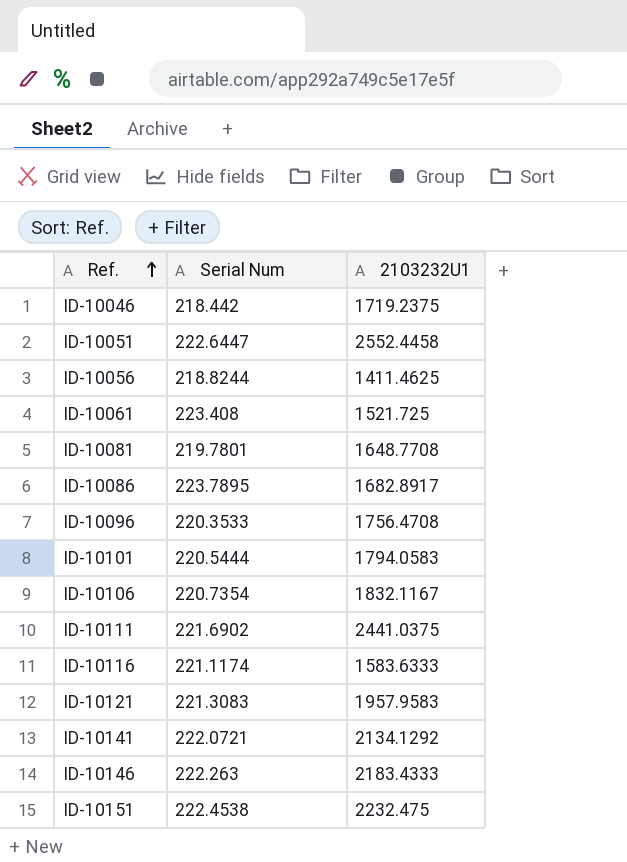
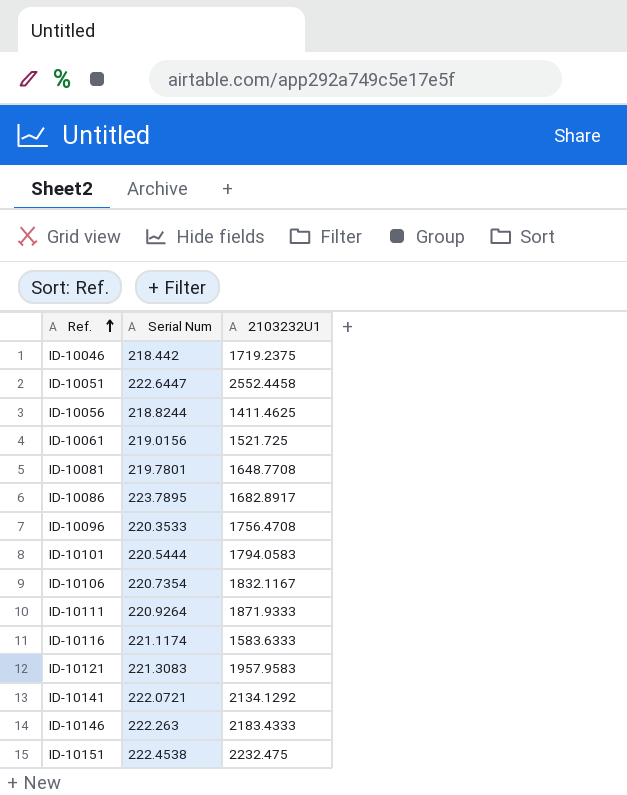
ID-10061 | Serial Num: 223.408 -> 219.0156
ID-10111 | Serial Num: 221.6902 -> 220.9264
ID-10111 | 2103232U1: 2441.0375 -> 1871.9333

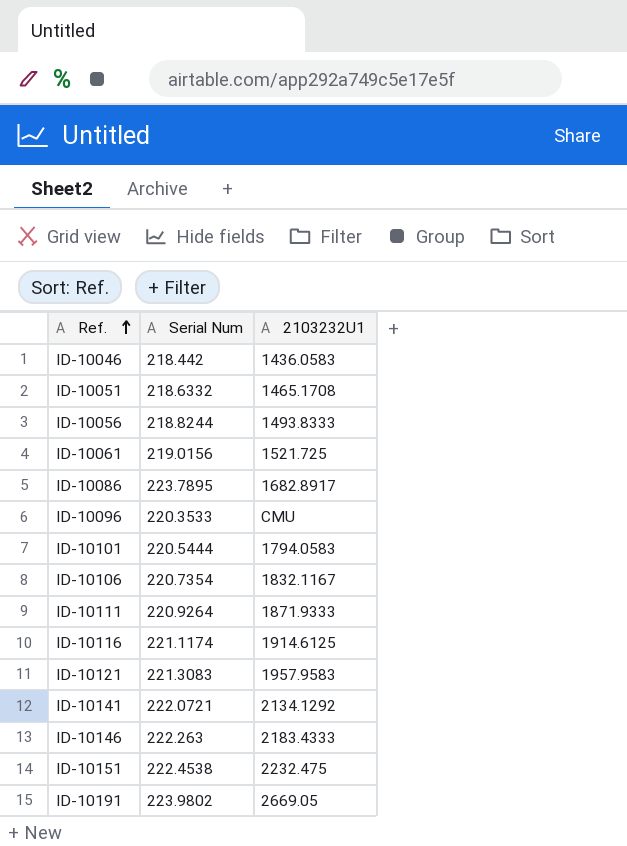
row ID-10081: 219.7801 | 1648.7708 -> none
ID-10046 | 2103232U1: 1719.2375 -> 1436.0583
ID-10051 | Serial Num: 222.6447 -> 218.6332
ID-10051 | 2103232U1: 2552.4458 -> 1465.1708
ID-10056 | 2103232U1: 1411.4625 -> 1493.8333
ID-10096 | 2103232U1: 1756.4708 -> CMU
ID-10116 | 2103232U1: 1583.6333 -> 1914.6125
row ID-10191: none -> 223.9802 | 2669.05

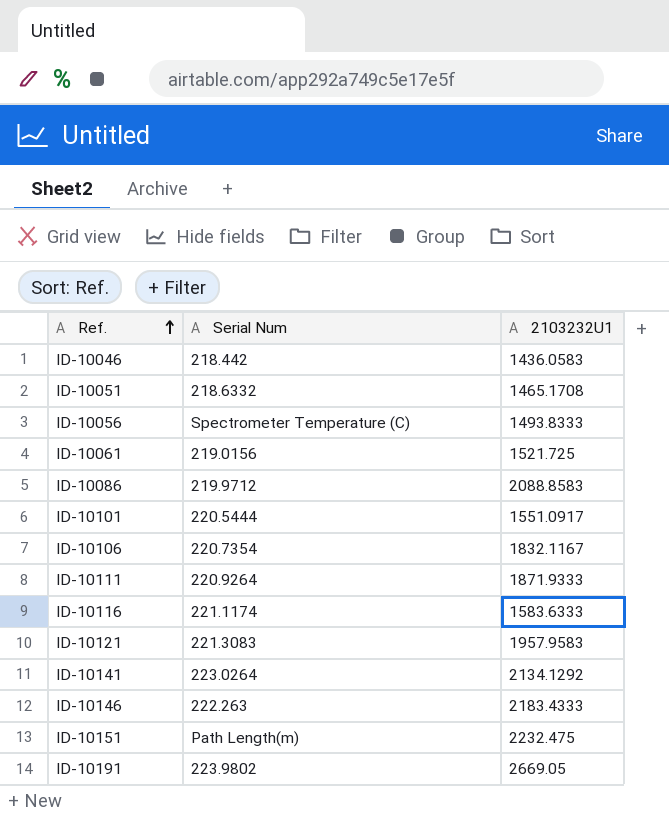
row ID-10096: 220.3533 | CMU -> none
ID-10056 | Serial Num: 218.8244 -> Spectrometer Temperature (C)
ID-10086 | Serial Num: 223.7895 -> 219.9712
ID-10086 | 2103232U1: 1682.8917 -> 2088.8583
ID-10101 | 2103232U1: 1794.0583 -> 1551.0917
ID-10116 | 2103232U1: 1914.6125 -> 1583.6333
ID-10141 | Serial Num: 222.0721 -> 223.0264
ID-10151 | Serial Num: 222.4538 -> Path Length(m)

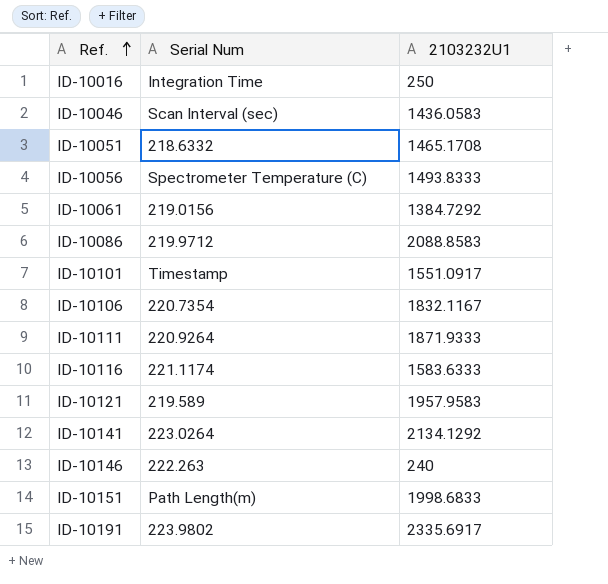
row ID-10016: none -> Integration Time | 250
ID-10046 | Serial Num: 218.442 -> Scan Interval (sec)
ID-10061 | 2103232U1: 1521.725 -> 1384.7292
ID-10101 | Serial Num: 220.5444 -> Timestamp
ID-10121 | Serial Num: 221.3083 -> 219.589
ID-10146 | 2103232U1: 2183.4333 -> 240
ID-10151 | 2103232U1: 2232.475 -> 1998.6833
ID-10191 | 2103232U1: 2669.05 -> 2335.6917

